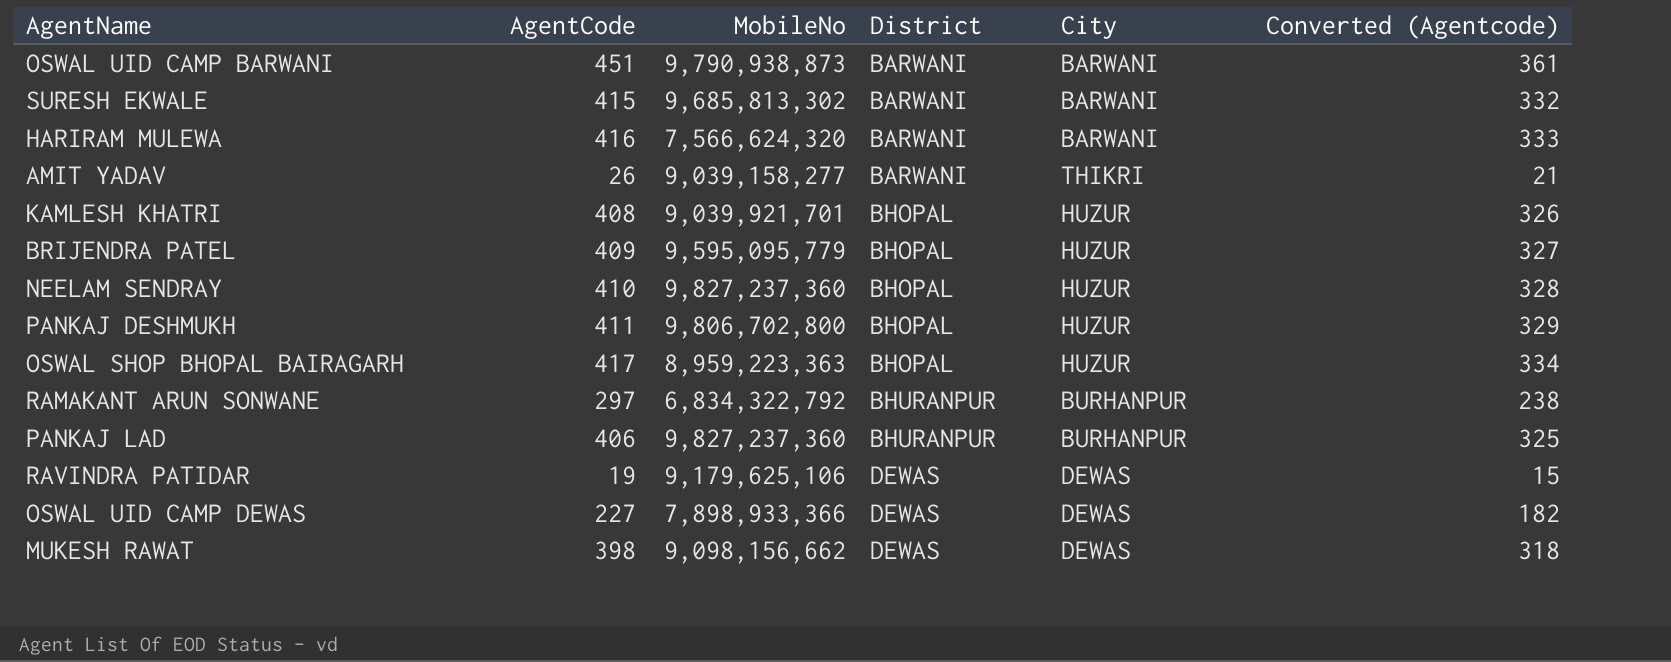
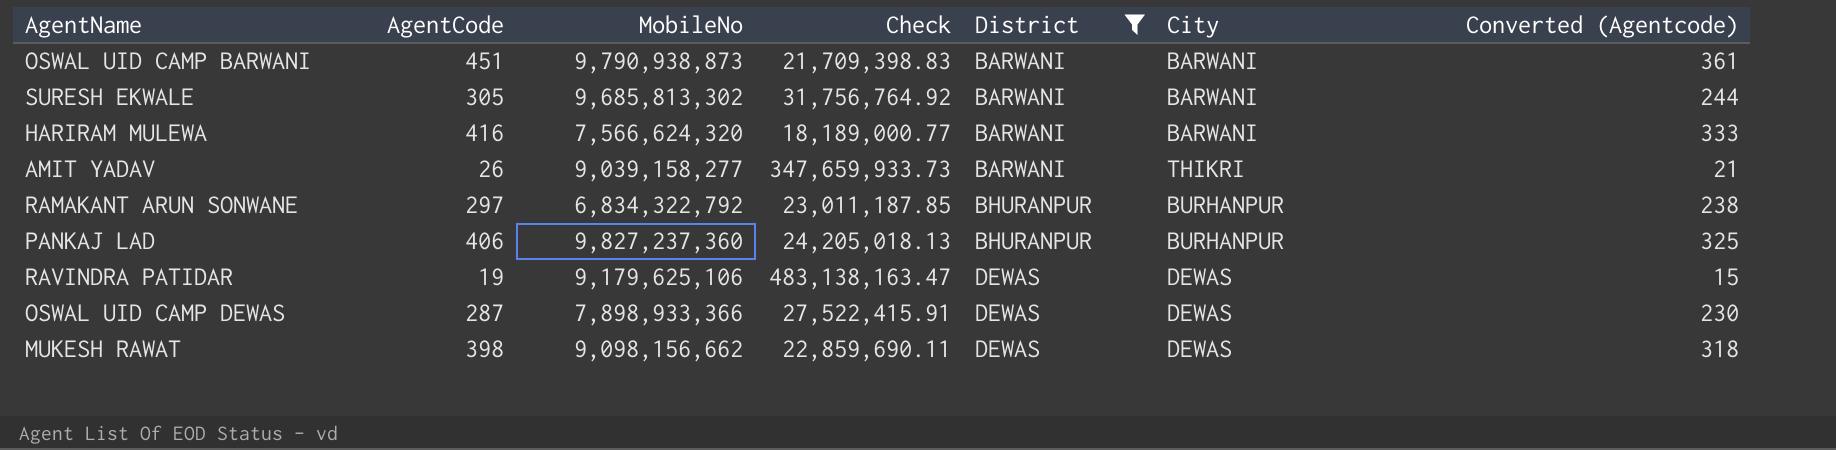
filter: none -> District != BHOPAL
column Check | formula: none -> [MobileNo] / [AgentCode]
SURESH EKWALE | AgentCode: 415 -> 305
SURESH EKWALE | Converted (Agentcode): 332 -> 244
OSWAL UID CAMP DEWAS | AgentCode: 227 -> 287
OSWAL UID CAMP DEWAS | Converted (Agentcode): 182 -> 230

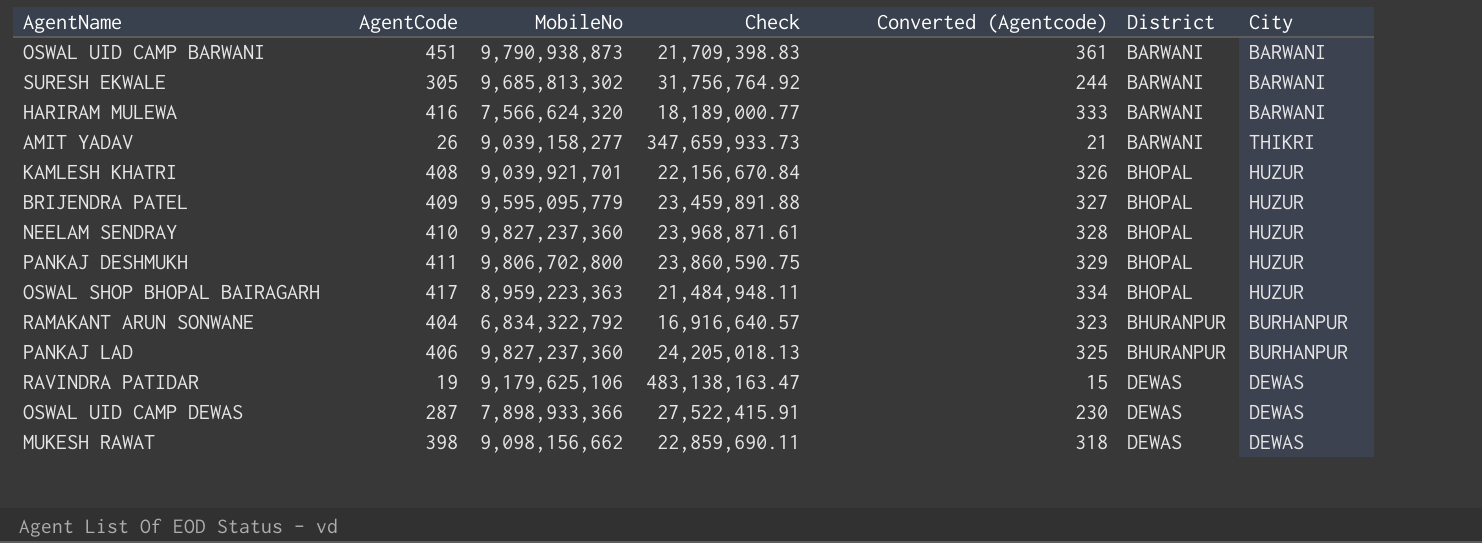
filter: District != BHOPAL -> none
column Converted (Agentcode) | position: 7 -> 5
RAMAKANT ARUN SONWANE | AgentCode: 297 -> 404
RAMAKANT ARUN SONWANE | Check: 23,011,187.85 -> 16,916,640.57
RAMAKANT ARUN SONWANE | Converted (Agentcode): 238 -> 323

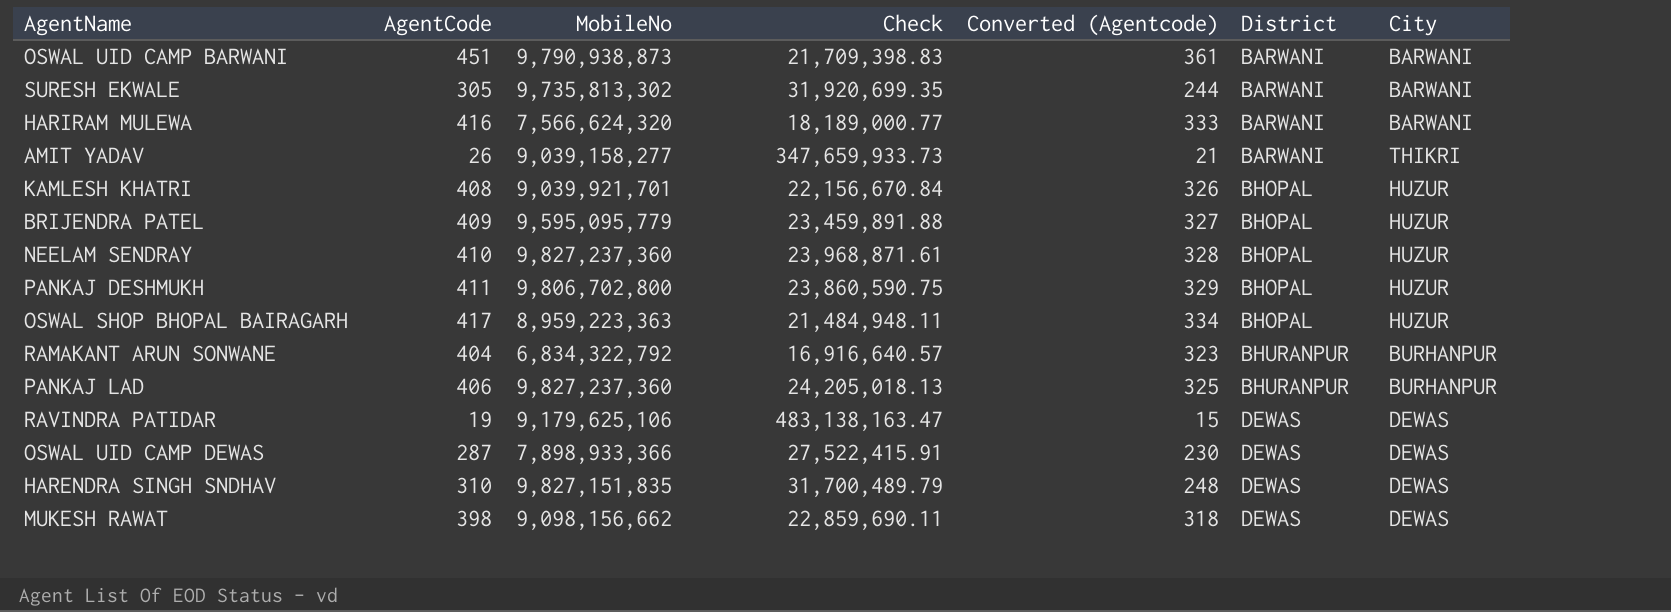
SURESH EKWALE | MobileNo: 9,685,813,302 -> 9,735,813,302
SURESH EKWALE | Check: 31,756,764.92 -> 31,920,699.35
row HARENDRA SINGH SNDHAV: none -> 310 | 9,827,151,835 | 31,700,489.79 | 248 | DEWAS | DEWAS

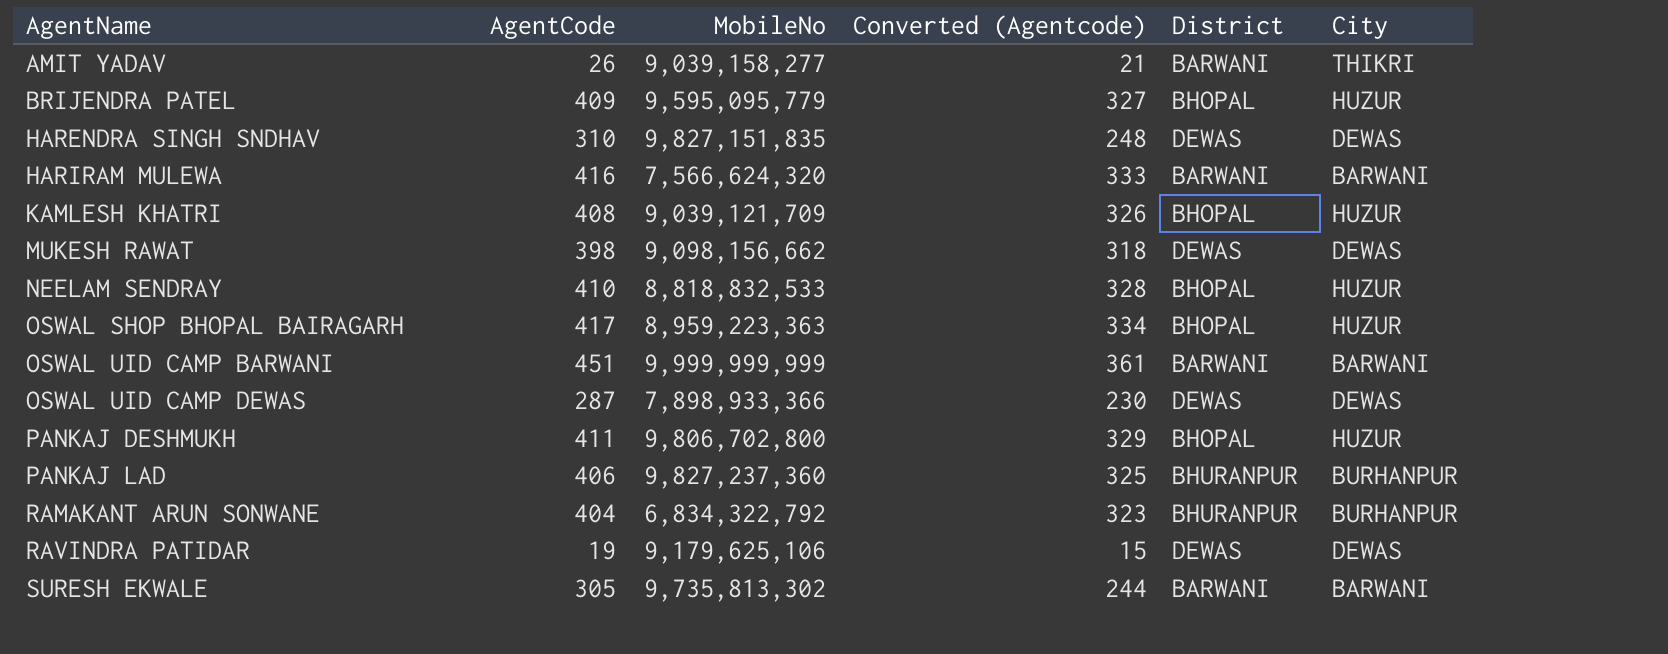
row order: District ascending -> AgentName ascending
column Check | formula: [MobileNo] / [AgentCode] -> none
KAMLESH KHATRI | MobileNo: 9,039,921,701 -> 9,039,121,709
NEELAM SENDRAY | MobileNo: 9,827,237,360 -> 8,818,832,533
OSWAL UID CAMP BARWANI | MobileNo: 9,790,938,873 -> 9,999,999,999

